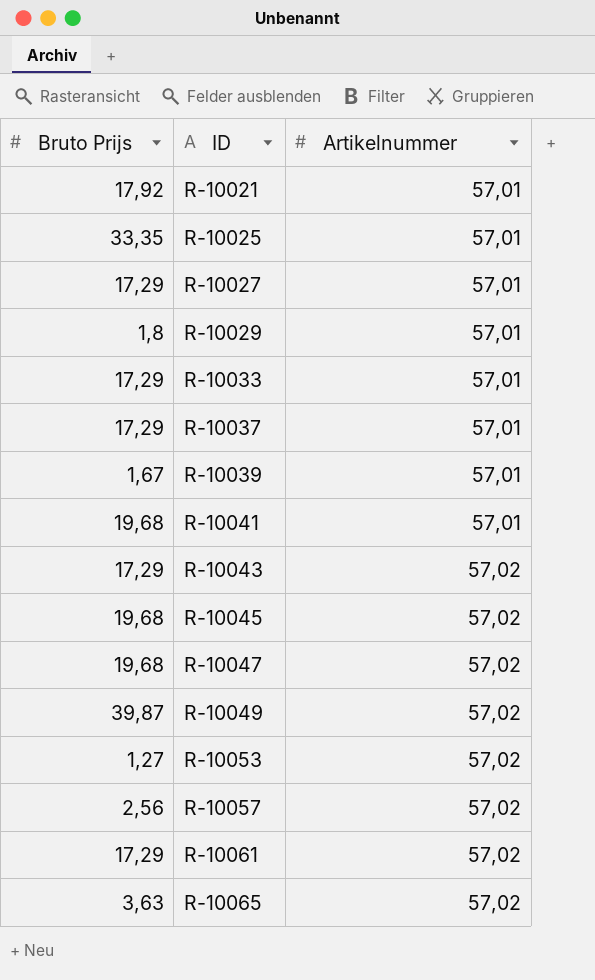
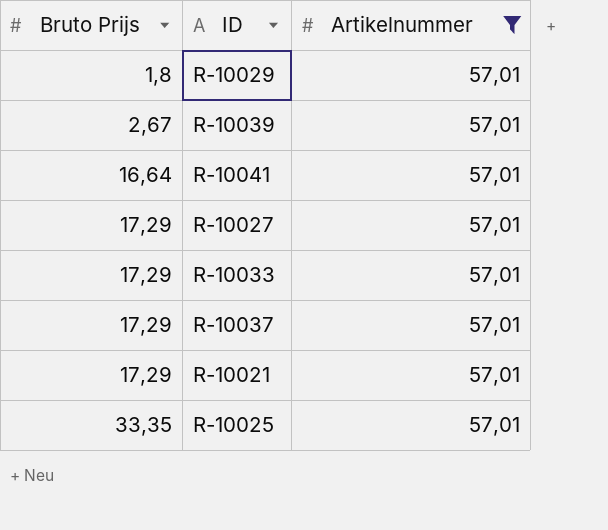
filter: none -> Artikelnummer = 57,01
row order: ID ascending -> Bruto Prijs ascending
R-10039 | Bruto Prijs: 1,67 -> 2,67
R-10041 | Bruto Prijs: 19,68 -> 16,64
R-10021 | Bruto Prijs: 17,92 -> 17,29

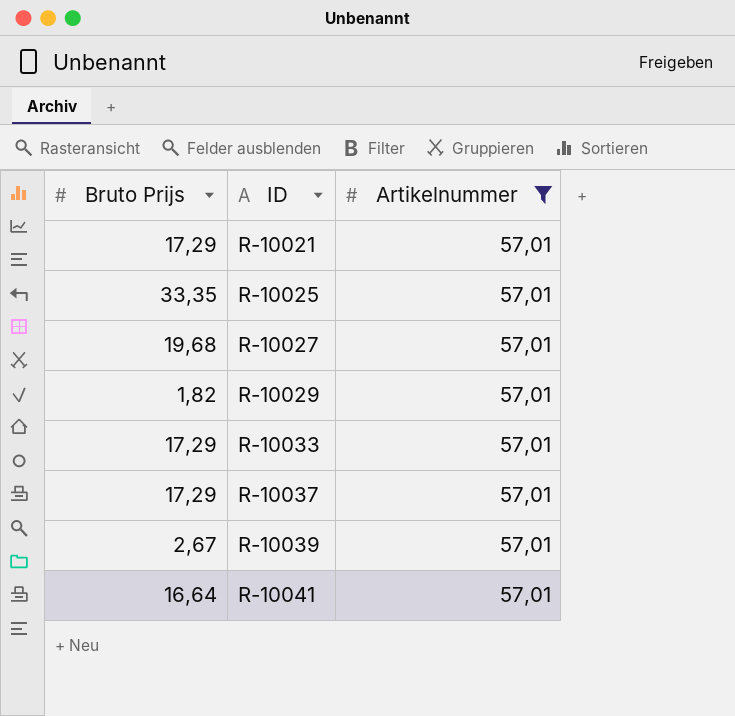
row order: Bruto Prijs ascending -> ID ascending
R-10027 | Bruto Prijs: 17,29 -> 19,68
R-10029 | Bruto Prijs: 1,8 -> 1,82

